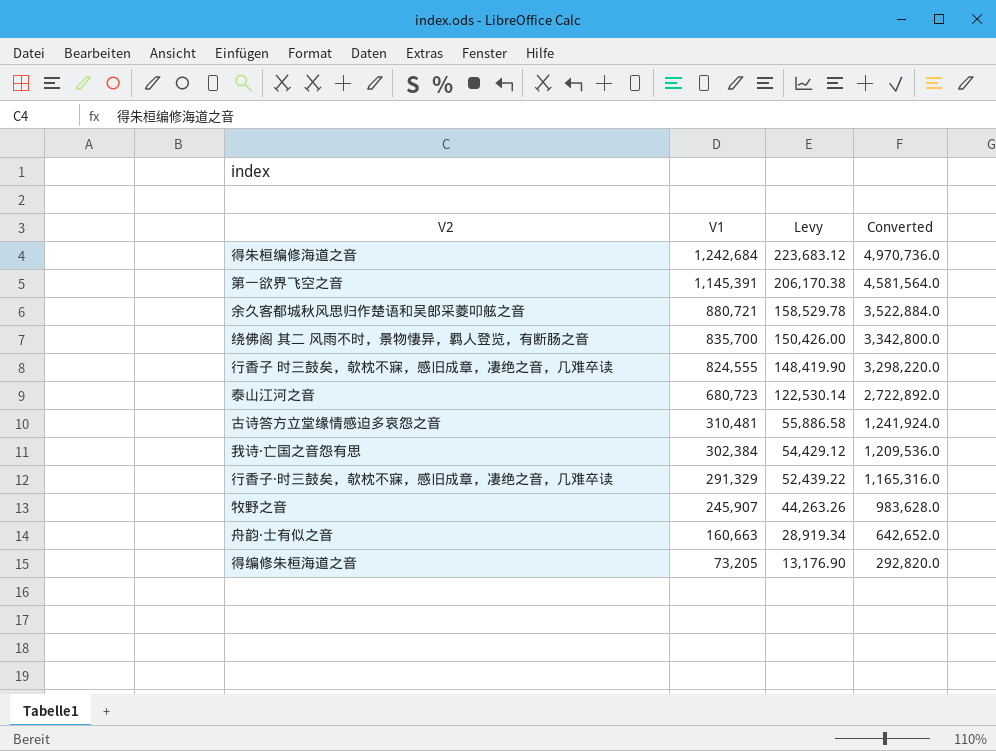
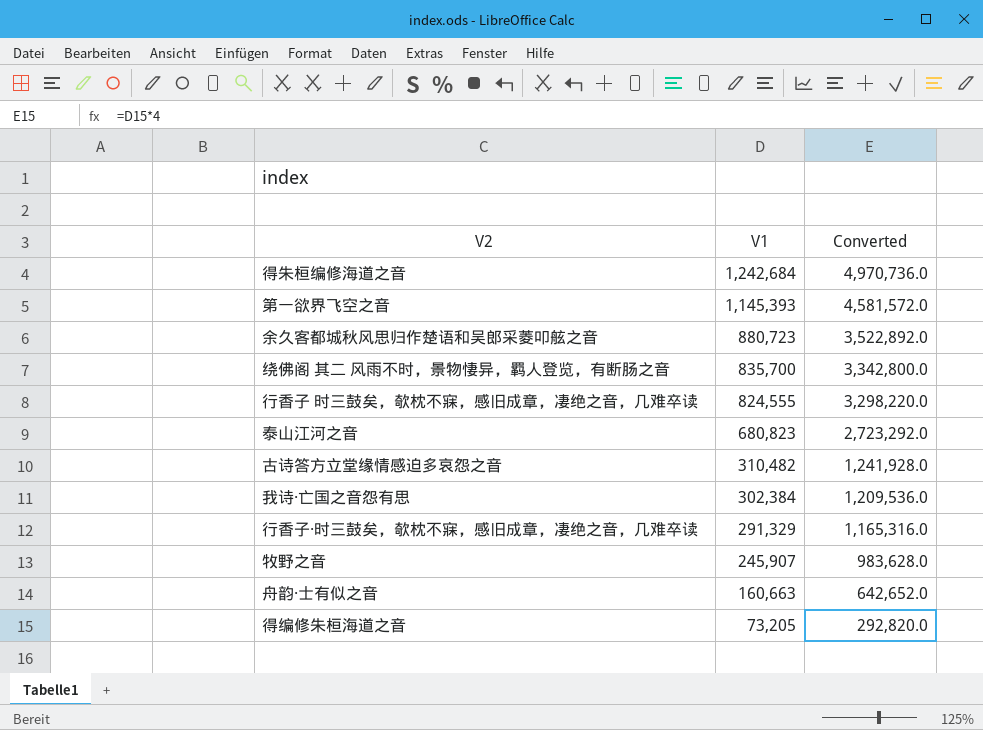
column Levy | formula: [V1] * 0.18 -> none
第一欲界飞空之音 | V1: 1,145,391 -> 1,145,393
第一欲界飞空之音 | Converted: 4,581,564.0 -> 4,581,572.0
余久客都城秋风思归作楚语和吴郎采菱叩舷之音 | V1: 880,721 -> 880,723
余久客都城秋风思归作楚语和吴郎采菱叩舷之音 | Converted: 3,522,884.0 -> 3,522,892.0
泰山江河之音 | V1: 680,723 -> 680,823
泰山江河之音 | Converted: 2,722,892.0 -> 2,723,292.0
古诗答方立堂缘情感迫多哀怨之音 | V1: 310,481 -> 310,482
古诗答方立堂缘情感迫多哀怨之音 | Converted: 1,241,924.0 -> 1,241,928.0

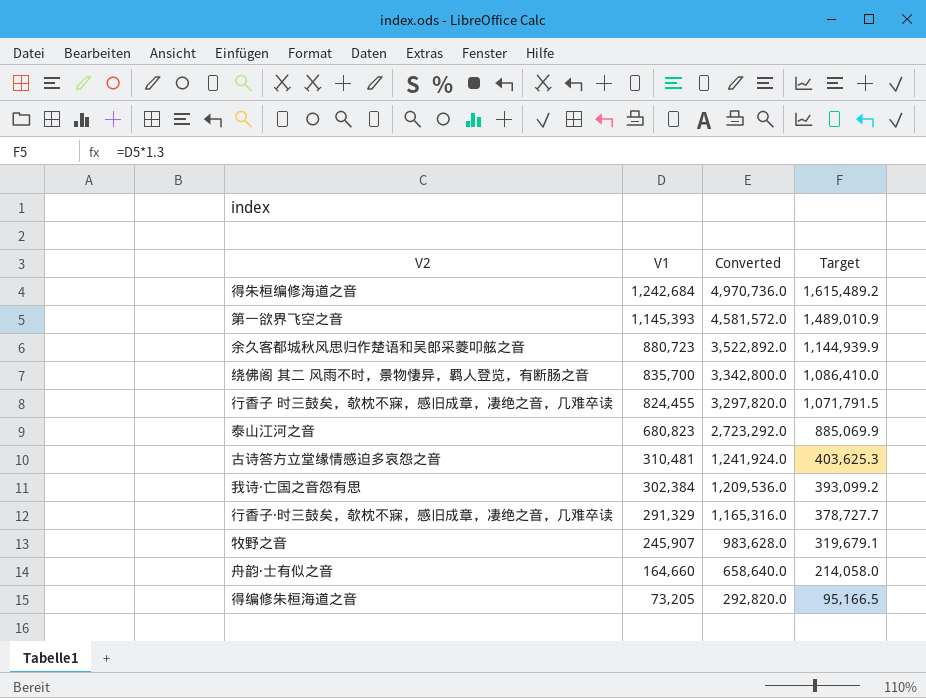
column Target | formula: none -> [V1] * 1.3
行香子 时三鼓矣，欹枕不寐，感旧成章，凄绝之音，几难卒读 | V1: 824,555 -> 824,455
行香子 时三鼓矣，欹枕不寐，感旧成章，凄绝之音，几难卒读 | Converted: 3,298,220.0 -> 3,297,820.0
古诗答方立堂缘情感迫多哀怨之音 | V1: 310,482 -> 310,481
古诗答方立堂缘情感迫多哀怨之音 | Converted: 1,241,928.0 -> 1,241,924.0
舟韵·士有似之音 | V1: 160,663 -> 164,660
舟韵·士有似之音 | Converted: 642,652.0 -> 658,640.0

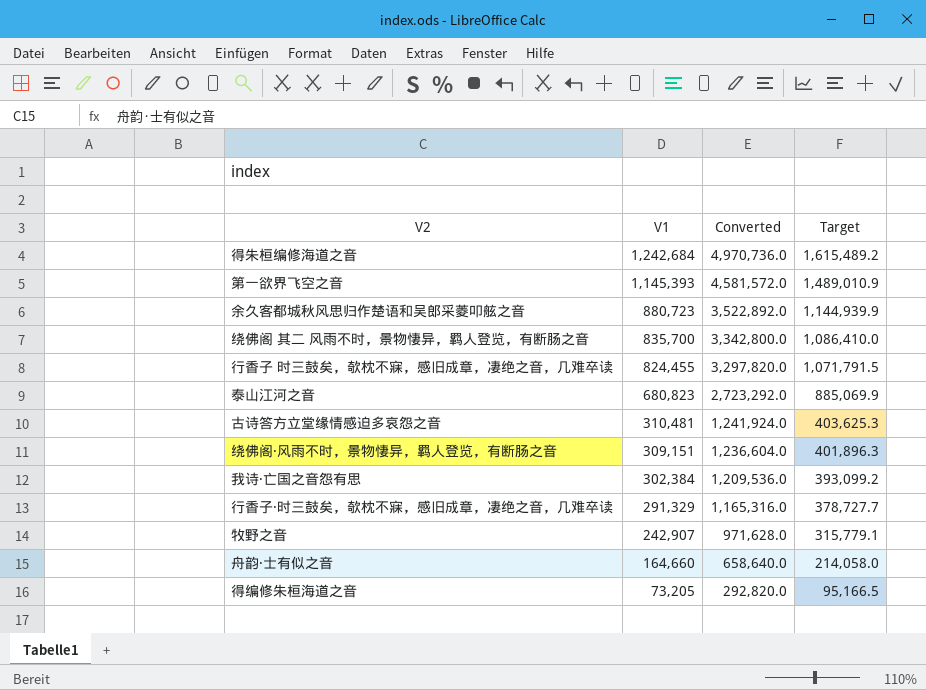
row 绕佛阁·风雨不时，景物悽异，羁人登览，有断肠之音: none -> 309,151 | 1,236,604.0 | 401,896.3
牧野之音 | V1: 245,907 -> 242,907
牧野之音 | Converted: 983,628.0 -> 971,628.0
牧野之音 | Target: 319,679.1 -> 315,779.1

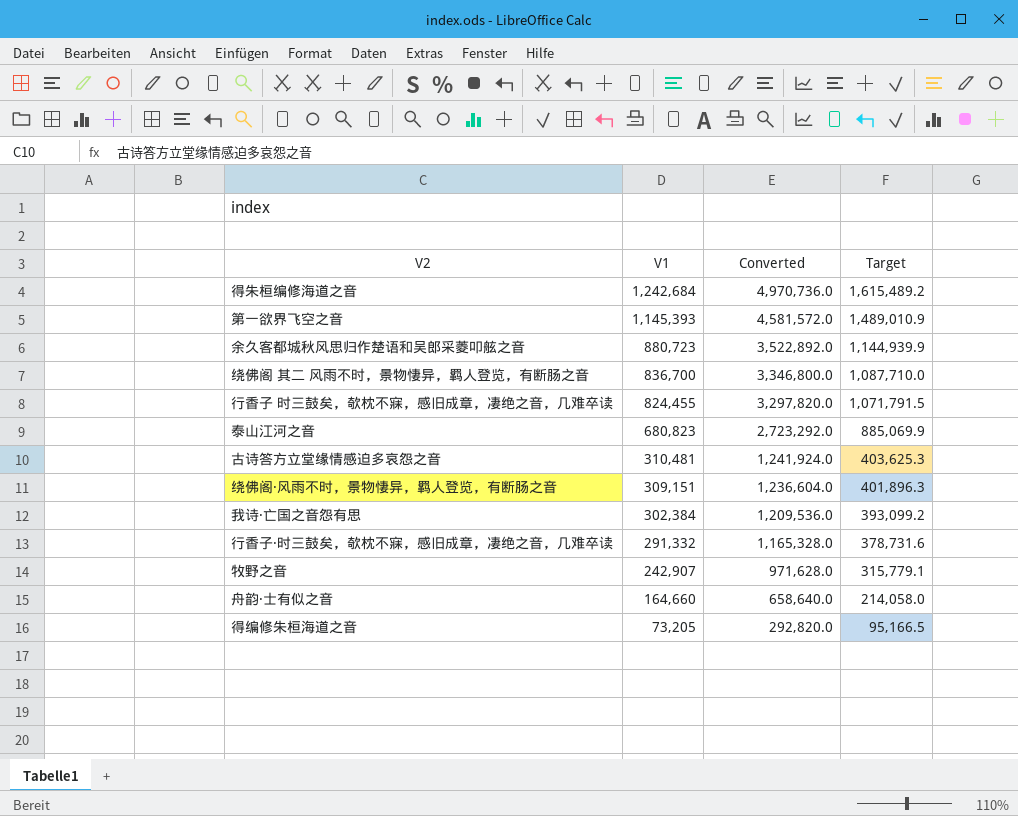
绕佛阁 其二 风雨不时，景物悽异，羁人登览，有断肠之音 | V1: 835,700 -> 836,700
绕佛阁 其二 风雨不时，景物悽异，羁人登览，有断肠之音 | Converted: 3,342,800.0 -> 3,346,800.0
绕佛阁 其二 风雨不时，景物悽异，羁人登览，有断肠之音 | Target: 1,086,410.0 -> 1,087,710.0
行香子·时三鼓矣，欹枕不寐，感旧成章，凄绝之音，几难卒读 | V1: 291,329 -> 291,332
行香子·时三鼓矣，欹枕不寐，感旧成章，凄绝之音，几难卒读 | Converted: 1,165,316.0 -> 1,165,328.0
行香子·时三鼓矣，欹枕不寐，感旧成章，凄绝之音，几难卒读 | Target: 378,727.7 -> 378,731.6

